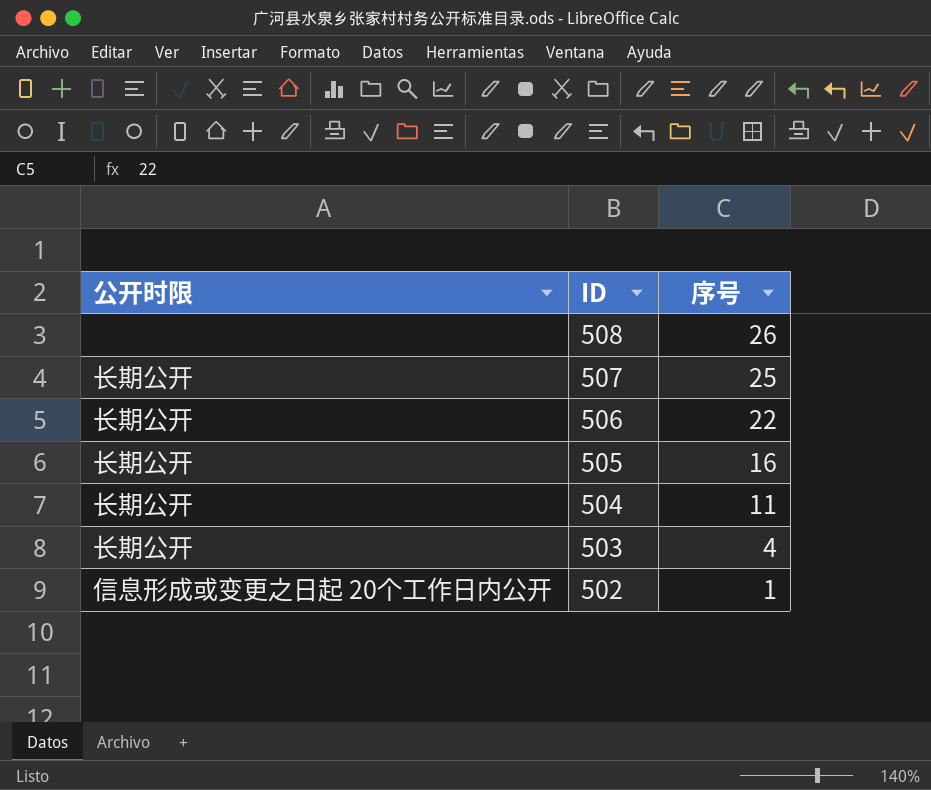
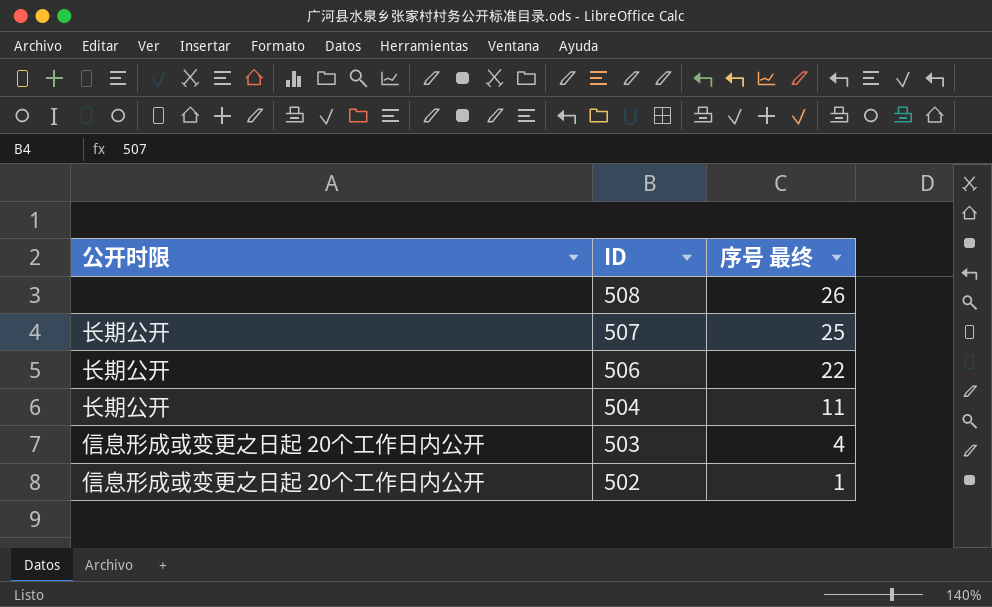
column name: 序号 -> 序号 最终
row 505: 长期公开 | 16 -> none
503 | 公开时限: 长期公开 -> 信息形成或变更之日起 20个工作日内公开

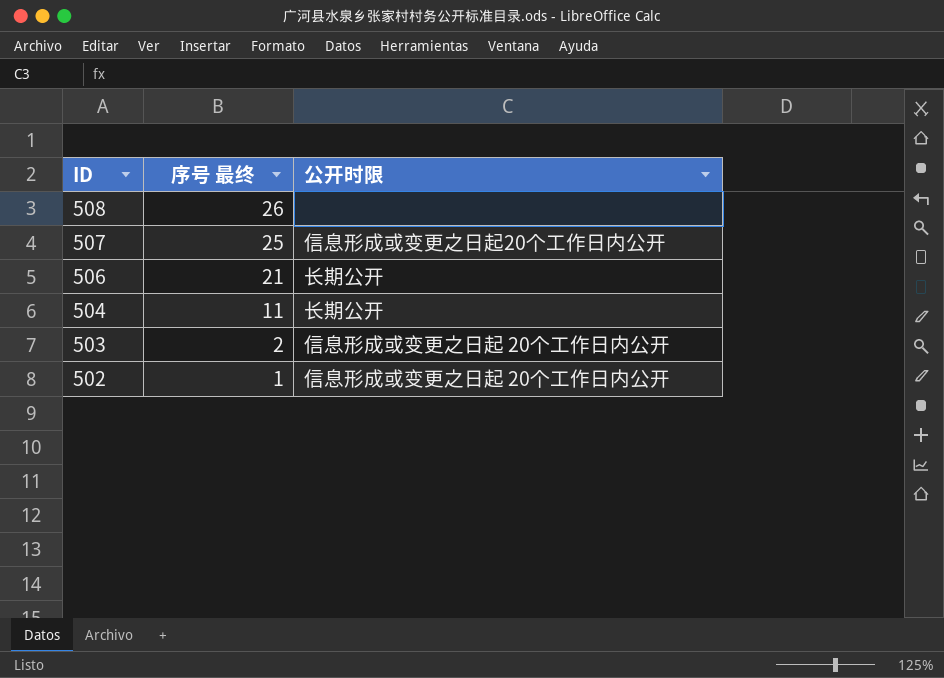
column 公开时限 | position: 1 -> 3
507 | 公开时限: 长期公开 -> 信息形成或变更之日起20个工作日内公开
506 | 序号 最终: 22 -> 21
503 | 序号 最终: 4 -> 2

